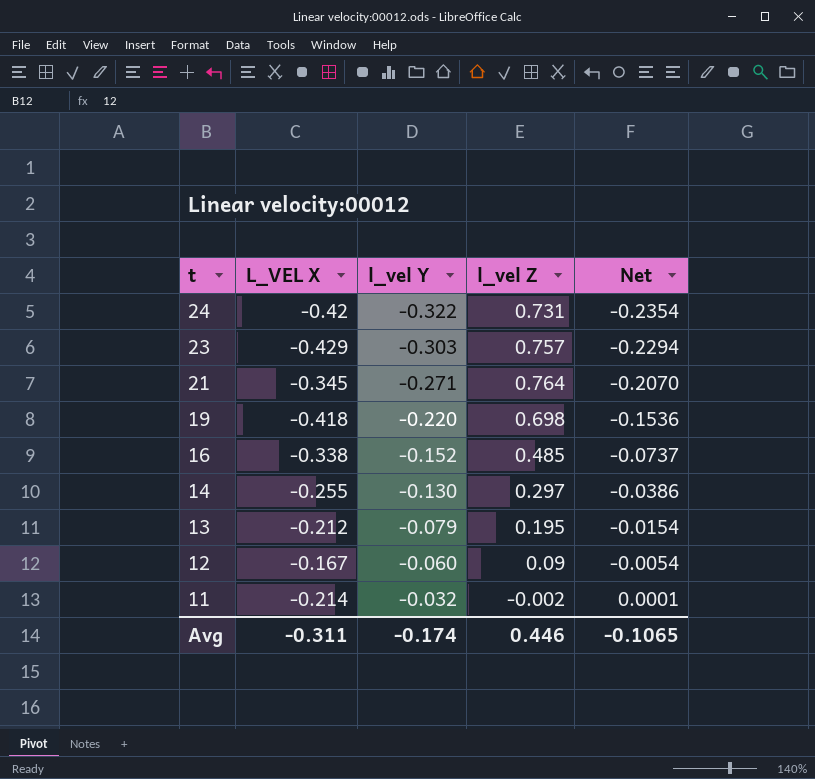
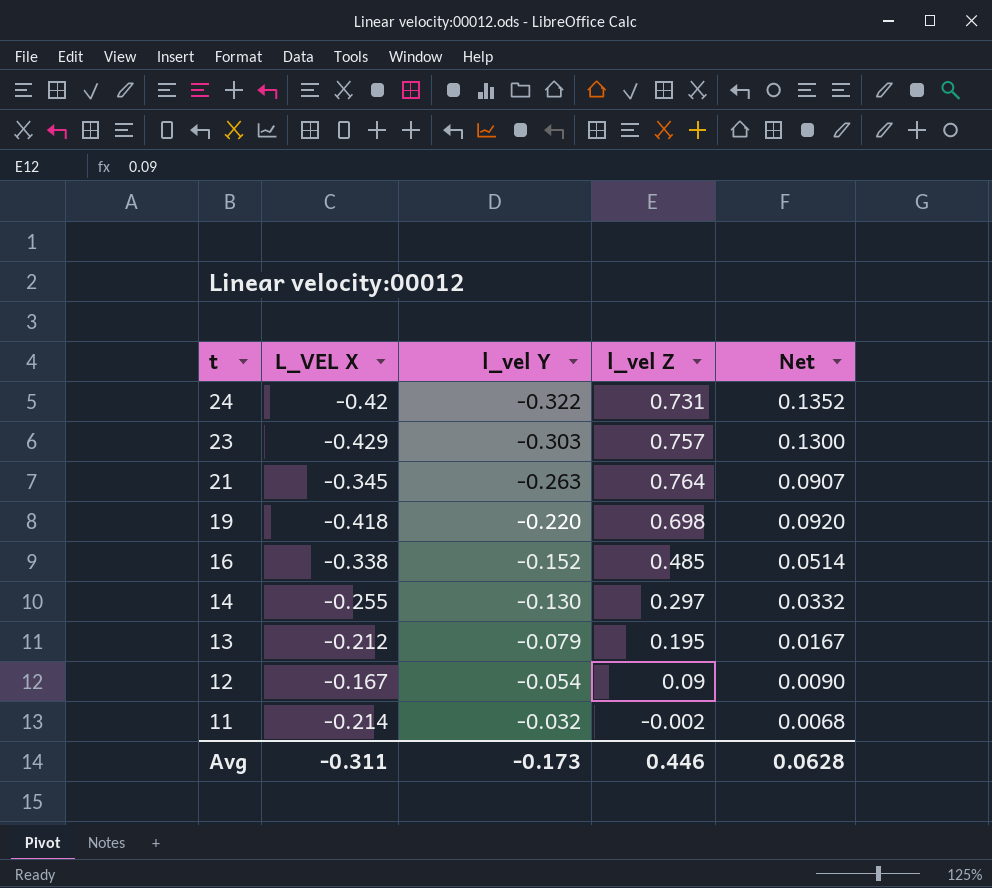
column Net | formula: [l_vel Y] * [l_vel Z] -> [L_VEL X] * [l_vel Y]
21 | l_vel Y: -0.271 -> -0.263
12 | l_vel Y: -0.060 -> -0.054
Avg | l_vel Y: -0.174 -> -0.173
Avg | Net: -0.1065 -> 0.0628

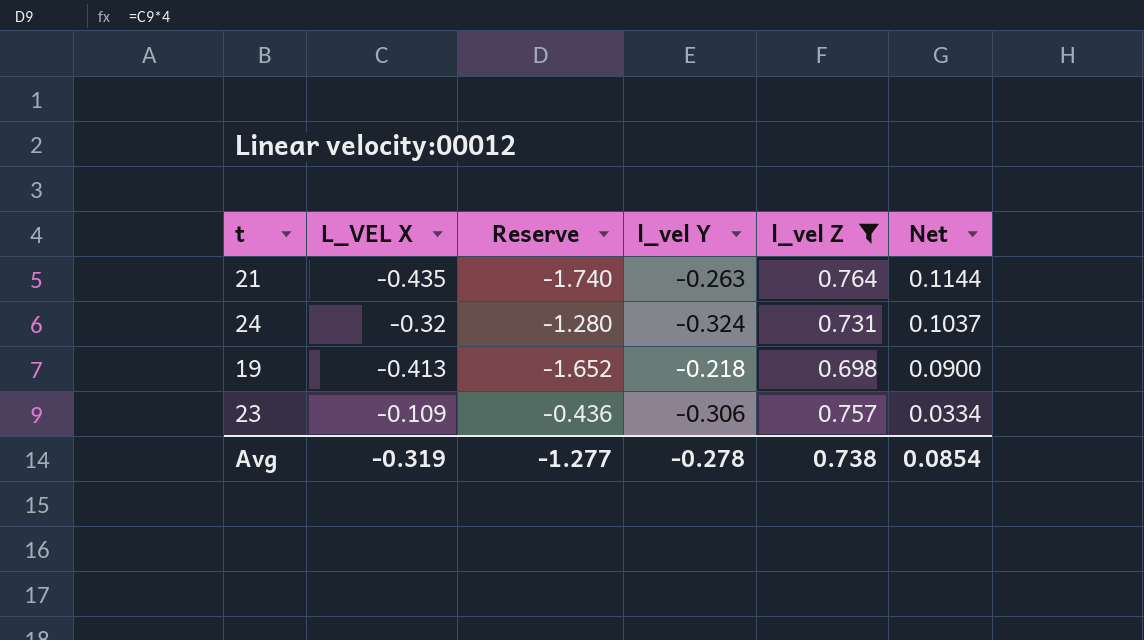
filter: none -> l_vel Z >= 0.698
row order: t descending -> Net descending
column Reserve | formula: none -> [L_VEL X] * 4
21 | L_VEL X: -0.345 -> -0.435
21 | Net: 0.0907 -> 0.1144
24 | L_VEL X: -0.42 -> -0.32
24 | l_vel Y: -0.322 -> -0.324
24 | Net: 0.1352 -> 0.1037
19 | L_VEL X: -0.418 -> -0.413
19 | l_vel Y: -0.220 -> -0.218
19 | Net: 0.0920 -> 0.0900
23 | L_VEL X: -0.429 -> -0.109
23 | l_vel Y: -0.303 -> -0.306
23 | Net: 0.1300 -> 0.0334
Avg | L_VEL X: -0.311 -> -0.319
Avg | l_vel Y: -0.173 -> -0.278
Avg | l_vel Z: 0.446 -> 0.738
Avg | Net: 0.0628 -> 0.0854

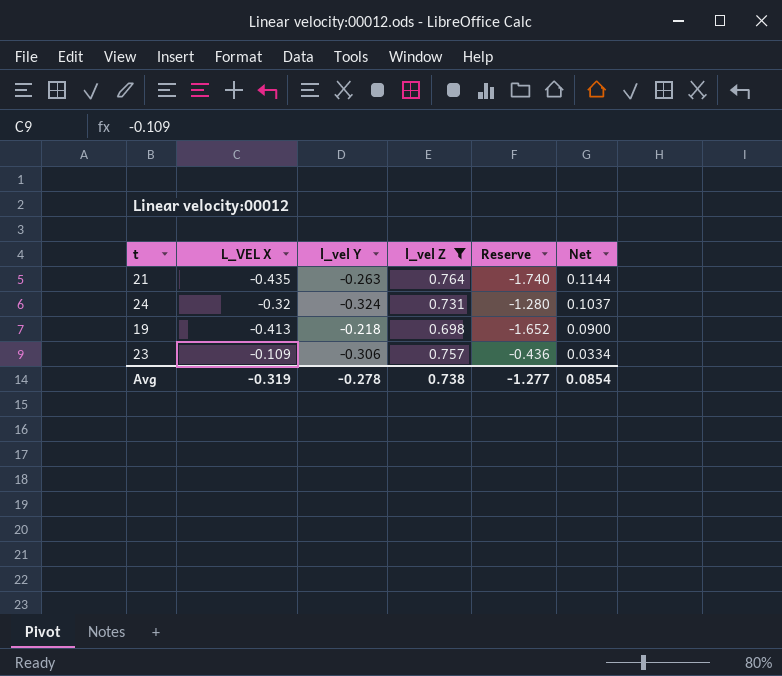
column Reserve | position: 3 -> 5

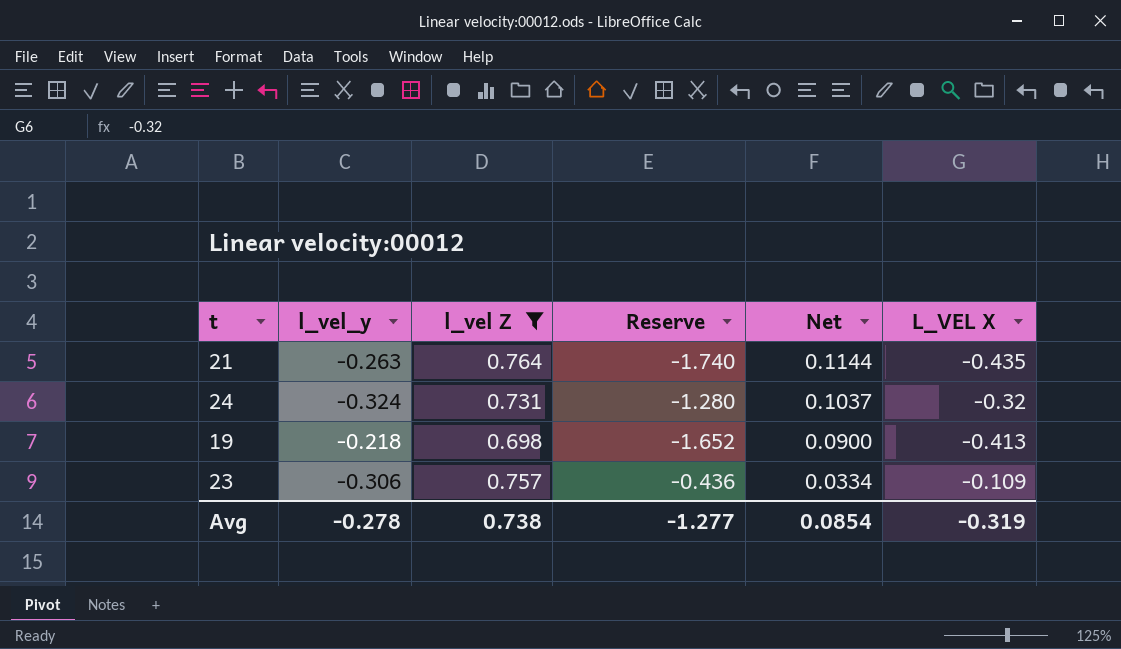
column name: l_vel Y -> l_vel_y
column L_VEL X | position: 2 -> 6

